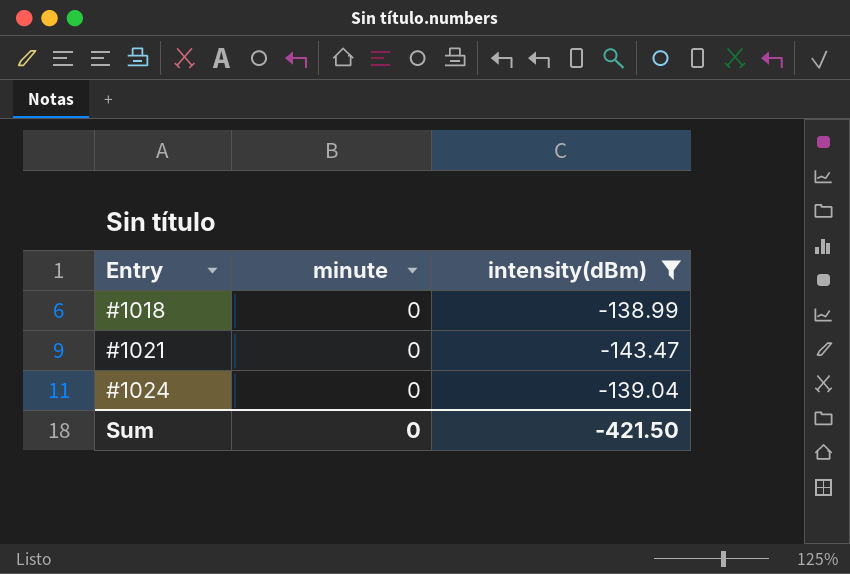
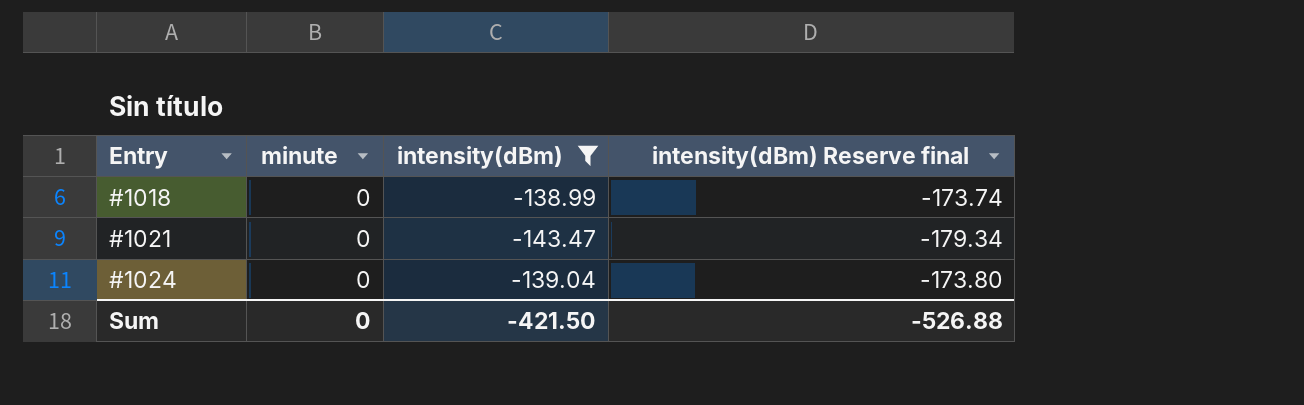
column intensity(dBm) Reserve final | formula: none -> [intensity(dBm)] * 1.25

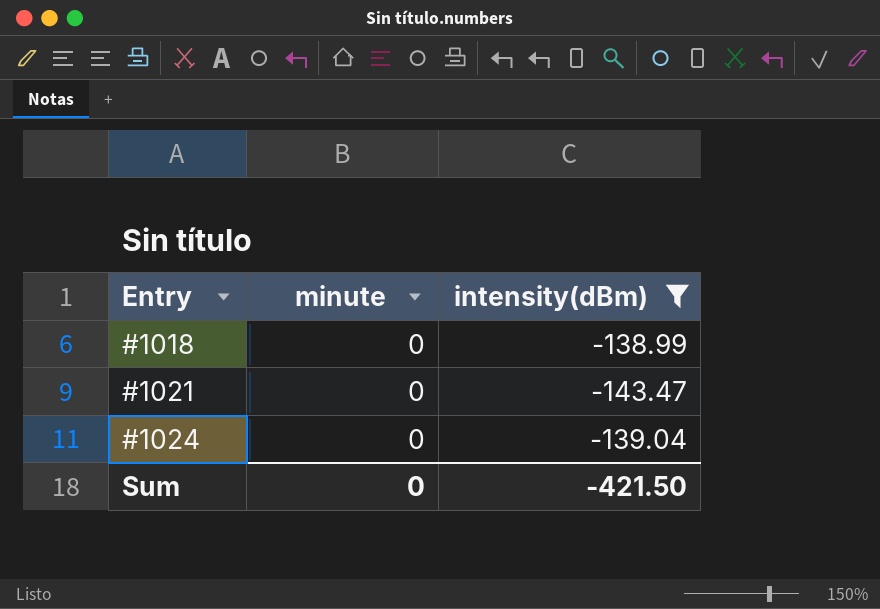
column intensity(dBm) Reserve final | formula: [intensity(dBm)] * 1.25 -> none

